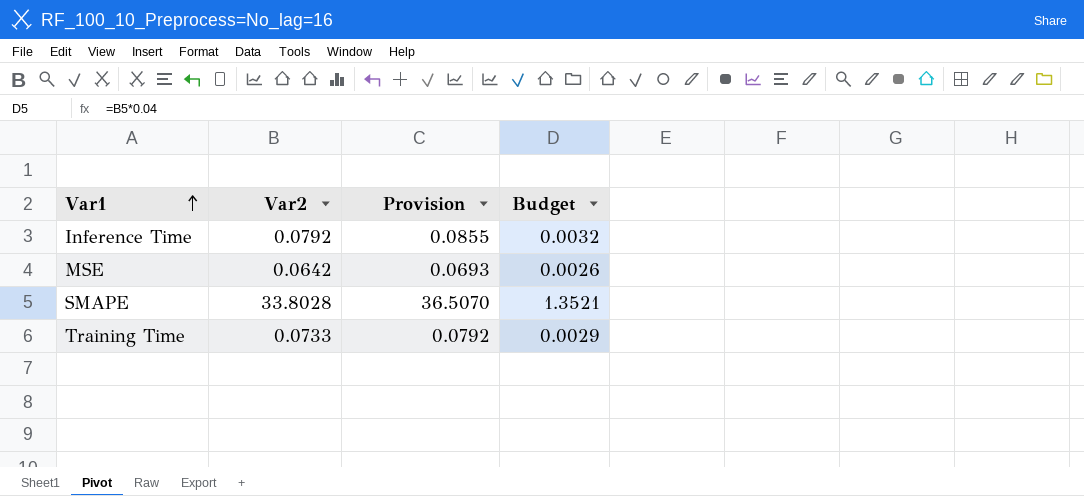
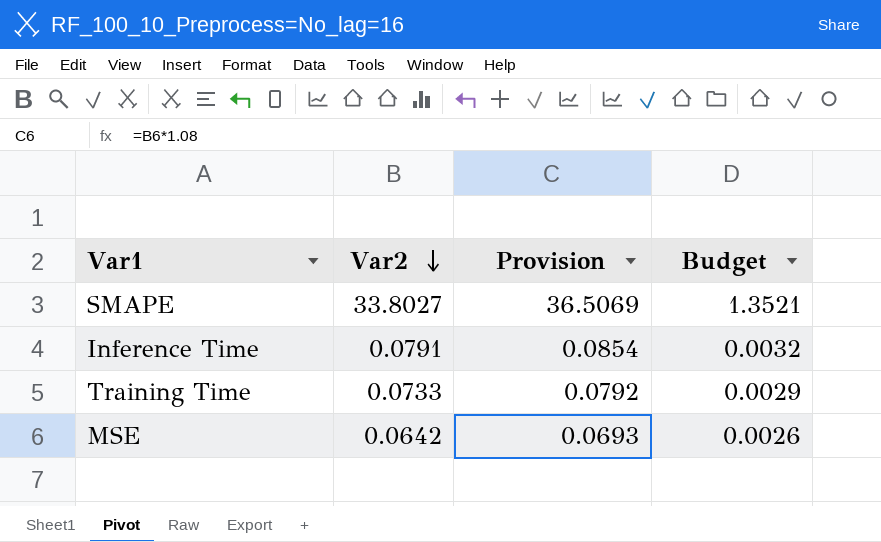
row order: Var1 ascending -> Var2 descending
SMAPE | Var2: 33.8028 -> 33.8027
SMAPE | Provision: 36.5070 -> 36.5069
Inference Time | Var2: 0.0792 -> 0.0791
Inference Time | Provision: 0.0855 -> 0.0854

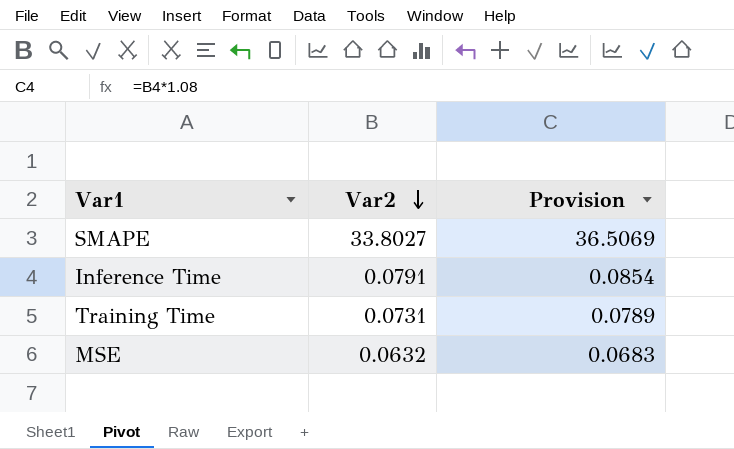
column Budget | formula: [Var2] * 0.04 -> none
Training Time | Var2: 0.0733 -> 0.0731
Training Time | Provision: 0.0792 -> 0.0789
MSE | Var2: 0.0642 -> 0.0632
MSE | Provision: 0.0693 -> 0.0683

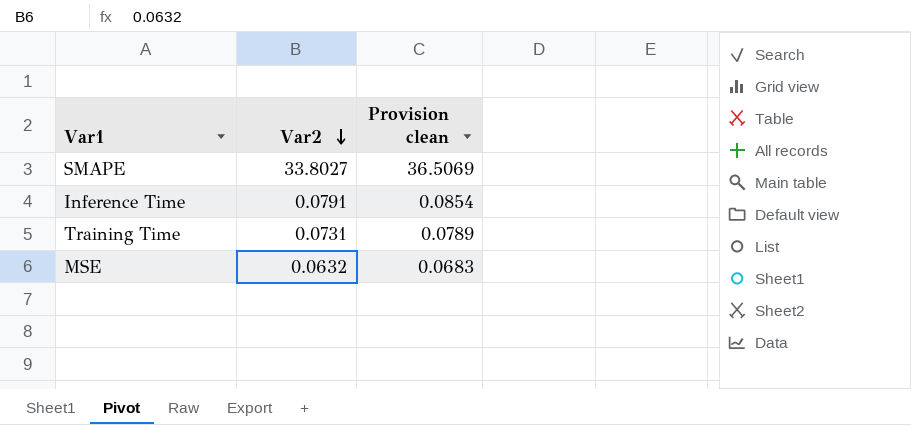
column name: Provision -> Provision clean

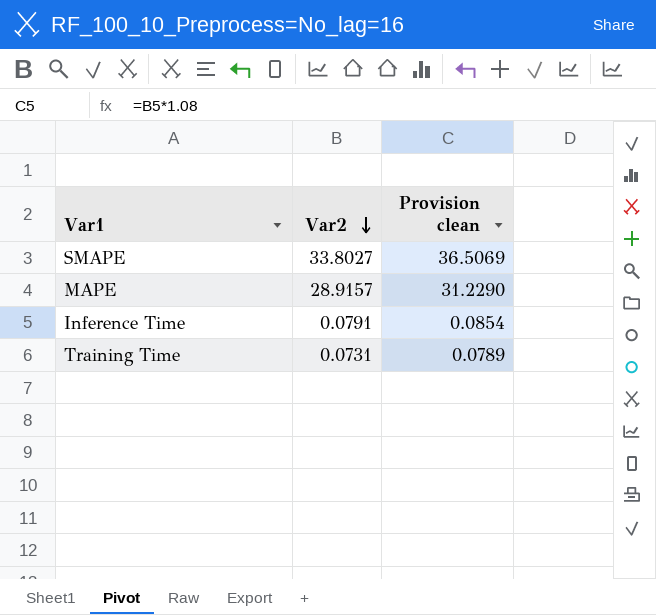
row MSE: 0.0632 | 0.0683 -> none
row MAPE: none -> 28.9157 | 31.2290

